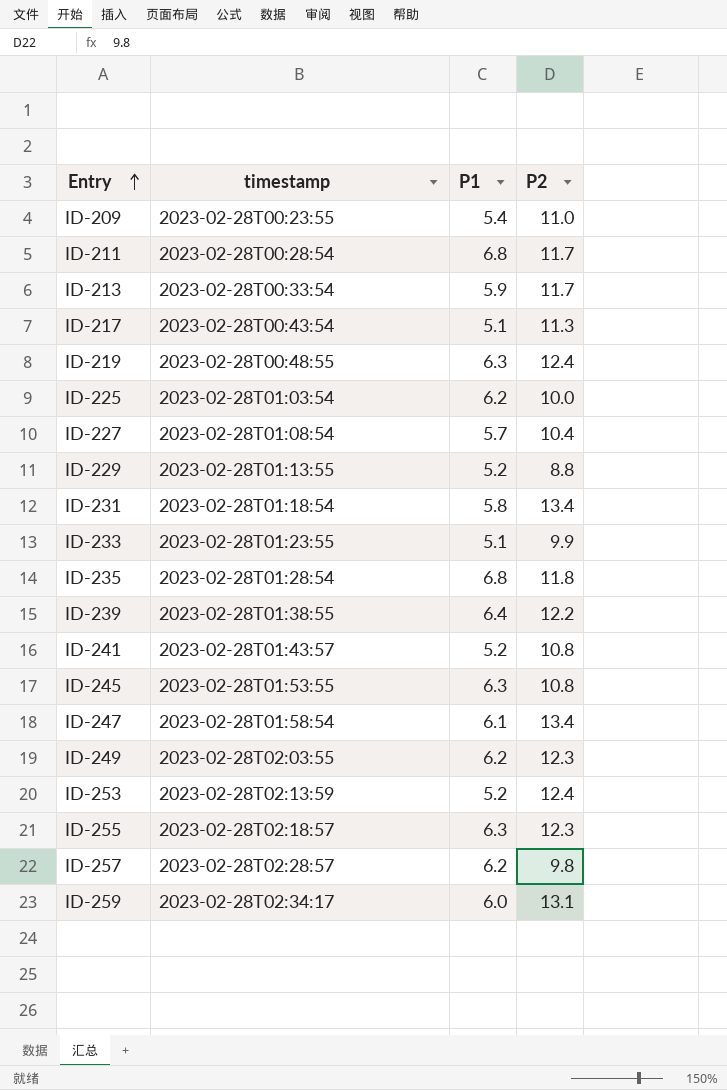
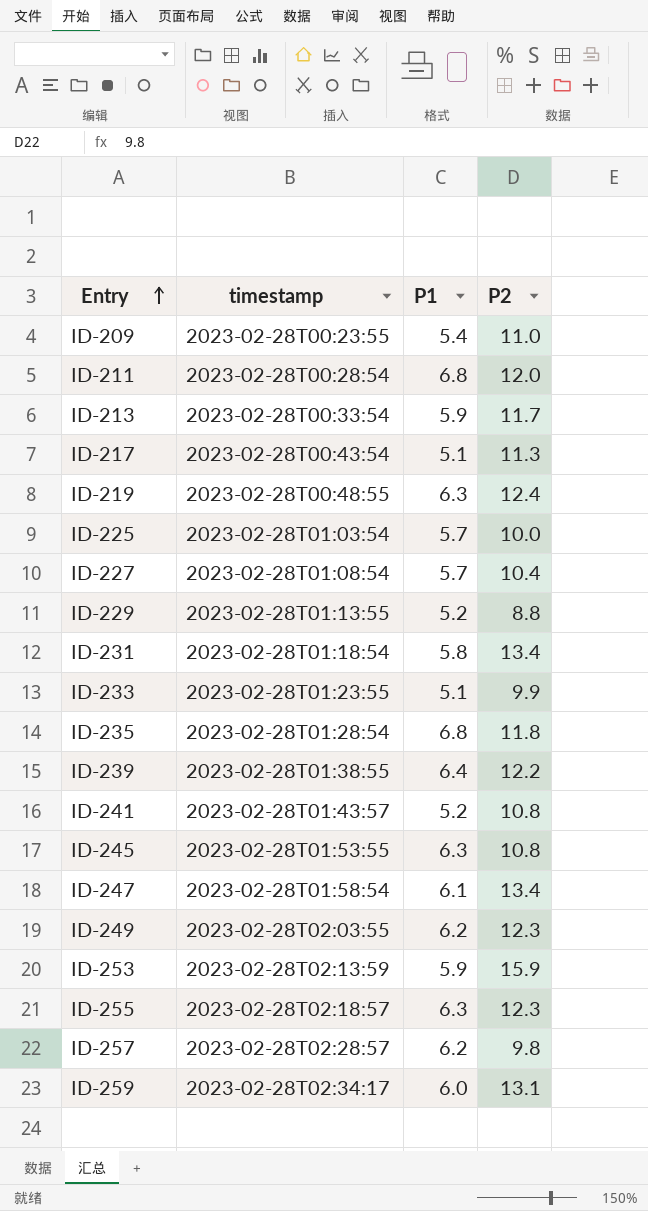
ID-211 | P2: 11.7 -> 12.0
ID-225 | P1: 6.2 -> 5.7
ID-253 | P1: 5.2 -> 5.9
ID-253 | P2: 12.4 -> 15.9

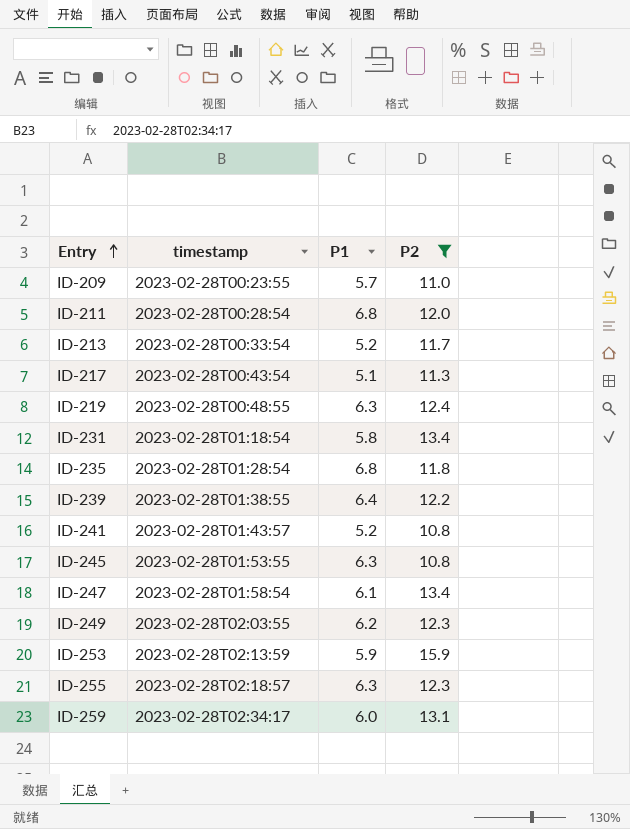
filter: none -> P2 >= 10.8
ID-209 | P1: 5.4 -> 5.7
ID-213 | P1: 5.9 -> 5.2

